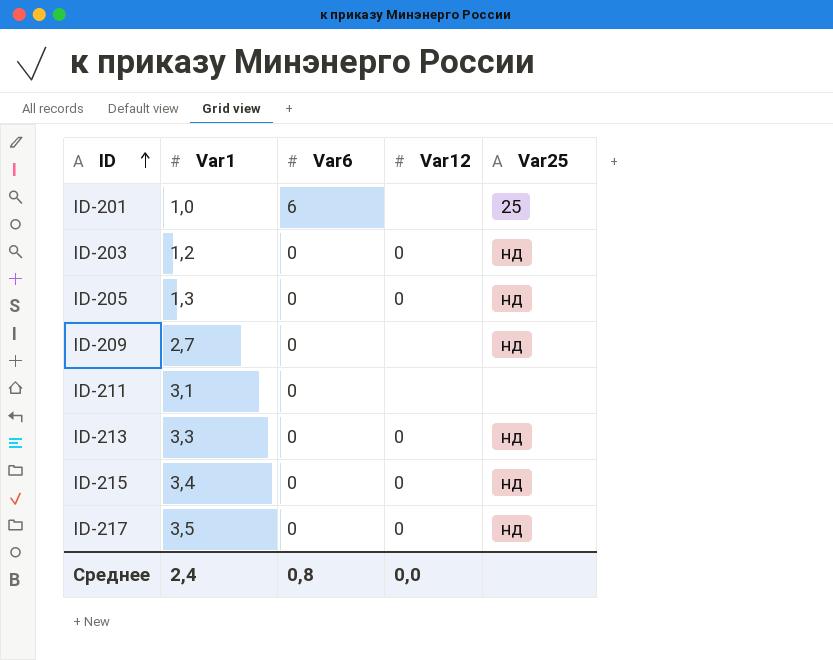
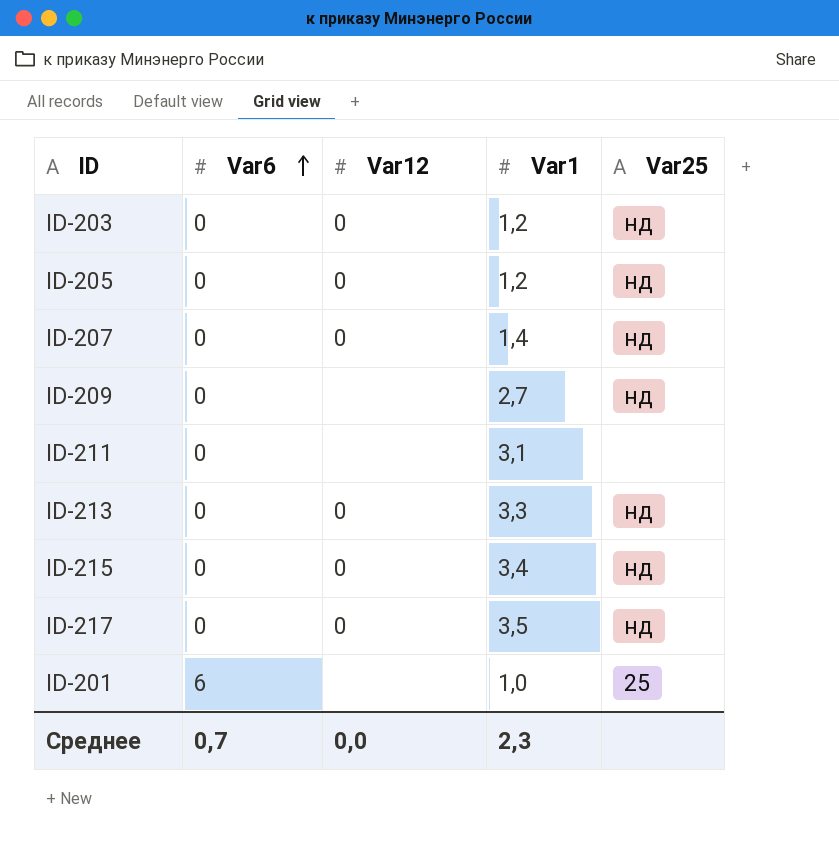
row order: ID ascending -> Var6 ascending
column Var1 | position: 2 -> 4
ID-205 | Var1: 1,3 -> 1,2
row ID-207: none -> 0 | 0 | 1,4 | нд
Среднее | Var6: 0,8 -> 0,7
Среднее | Var1: 2,4 -> 2,3

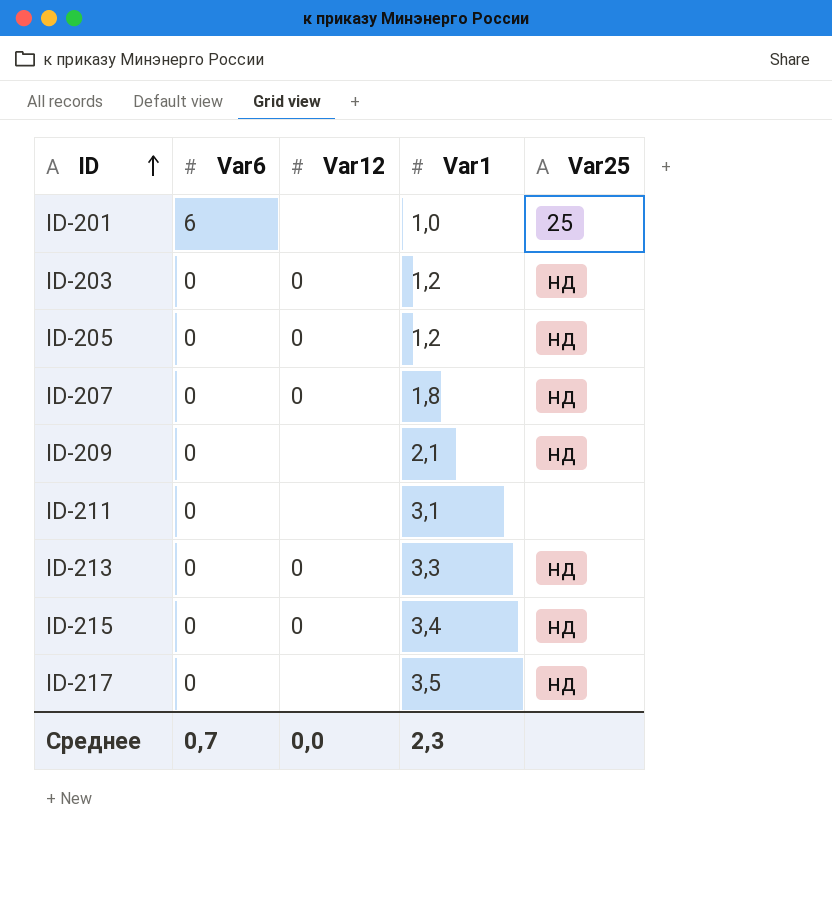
row order: Var6 ascending -> ID ascending
ID-207 | Var1: 1,4 -> 1,8
ID-209 | Var1: 2,7 -> 2,1
ID-217 | Var12: 0 -> none

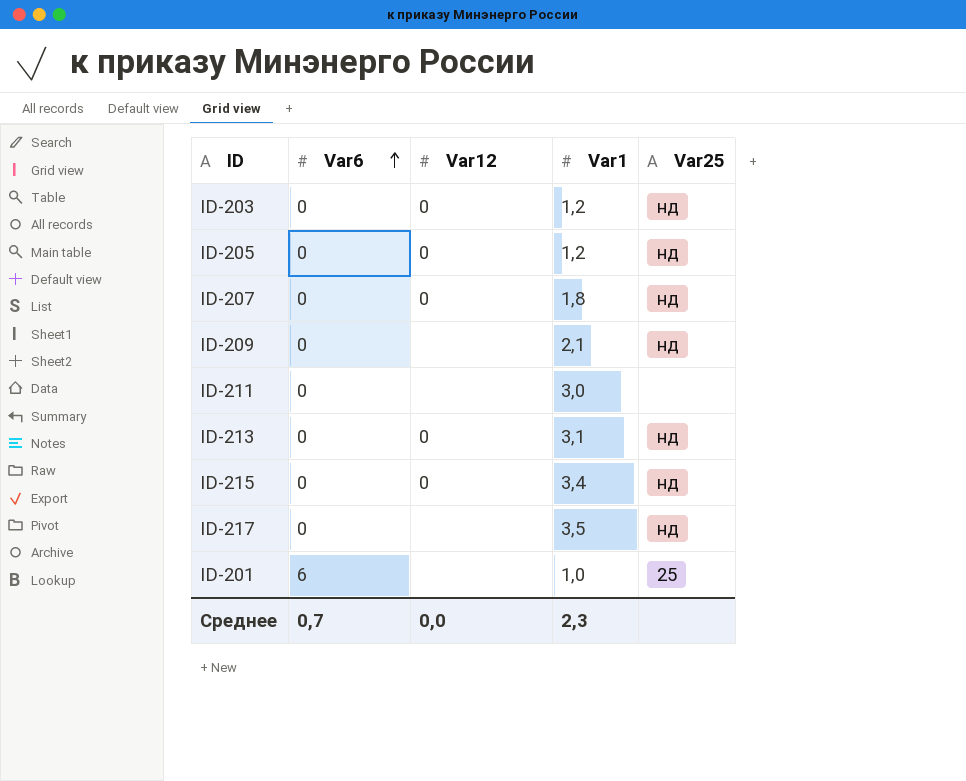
row order: ID ascending -> Var6 ascending
ID-211 | Var1: 3,1 -> 3,0
ID-213 | Var1: 3,3 -> 3,1

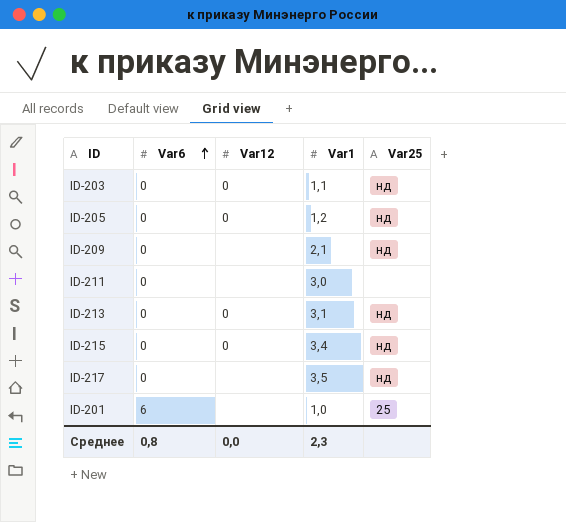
row ID-207: 0 | 0 | 1,8 | нд -> none
ID-203 | Var1: 1,2 -> 1,1
Среднее | Var6: 0,7 -> 0,8

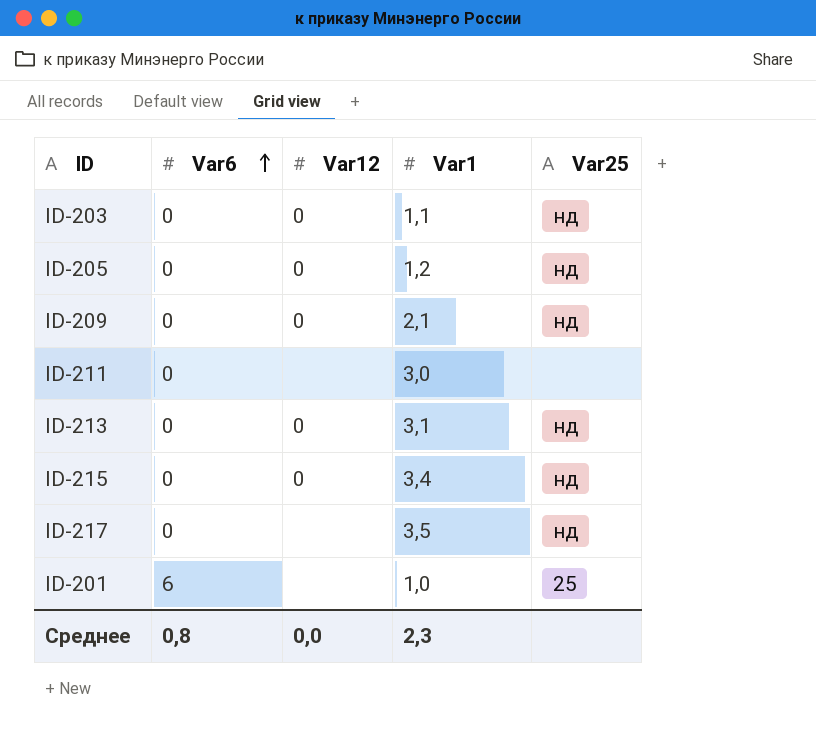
ID-209 | Var12: none -> 0

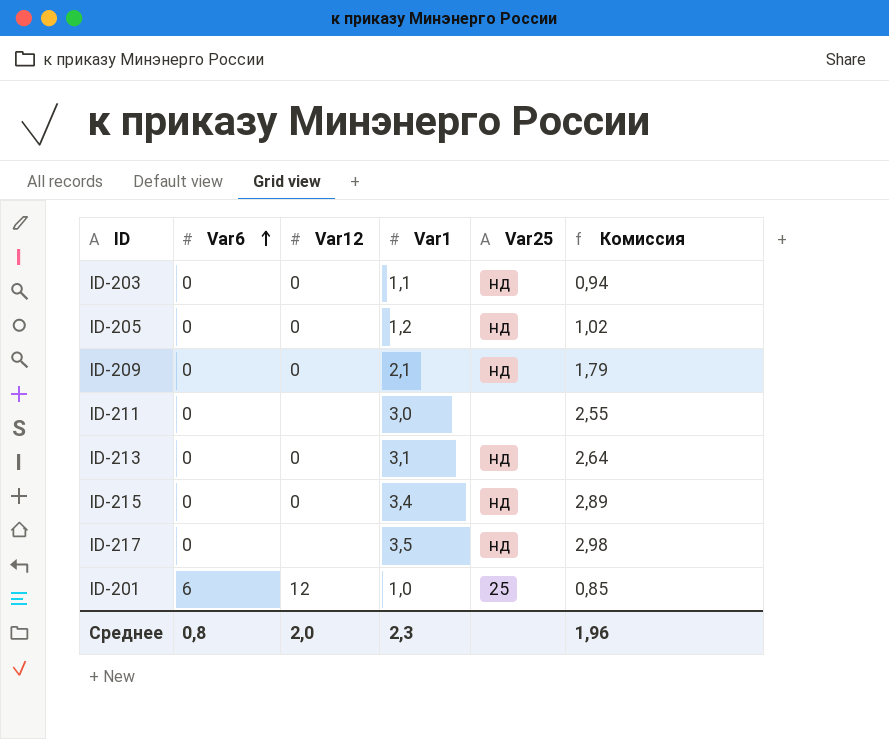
column Комиссия | formula: none -> [Var1] * 0,85
ID-201 | Var12: none -> 12
Среднее | Var12: 0,0 -> 2,0

